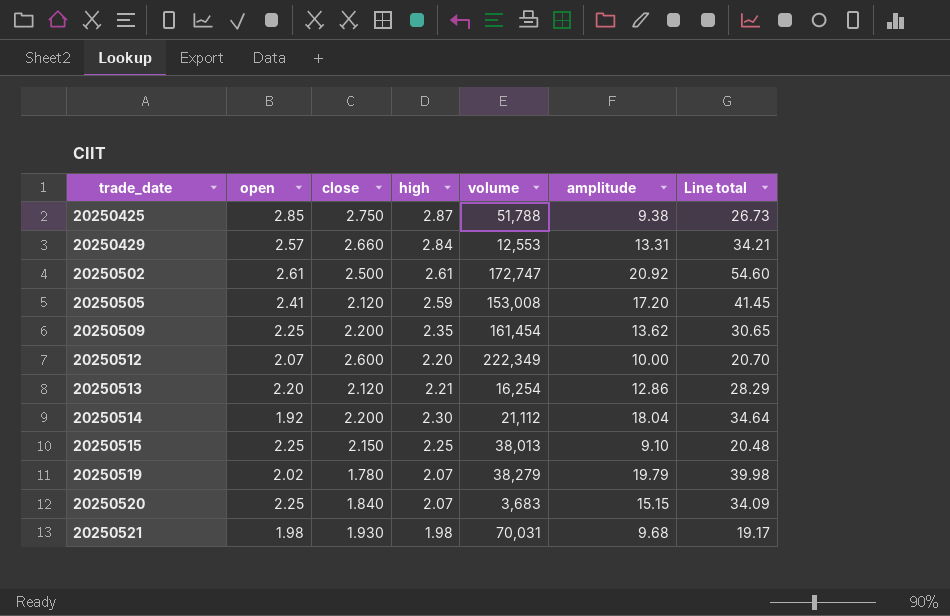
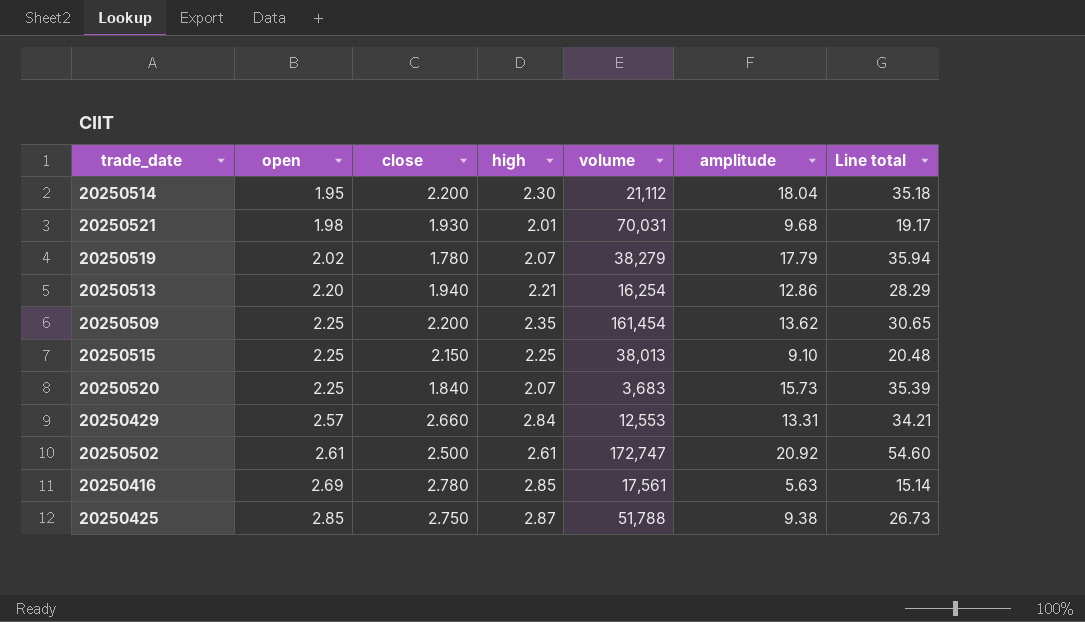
row order: trade_date ascending -> open ascending
row 20250505: 2.41 | 2.120 | 2.59 | 153,008 | 17.20 | 41.45 -> none
row 20250512: 2.07 | 2.600 | 2.20 | 222,349 | 10.00 | 20.70 -> none
20250514 | open: 1.92 -> 1.95
20250514 | Line total: 34.64 -> 35.18
20250521 | high: 1.98 -> 2.01
20250519 | amplitude: 19.79 -> 17.79
20250519 | Line total: 39.98 -> 35.94
20250513 | close: 2.120 -> 1.940
20250520 | amplitude: 15.15 -> 15.73
20250520 | Line total: 34.09 -> 35.39
row 20250416: none -> 2.69 | 2.780 | 2.85 | 17,561 | 5.63 | 15.14

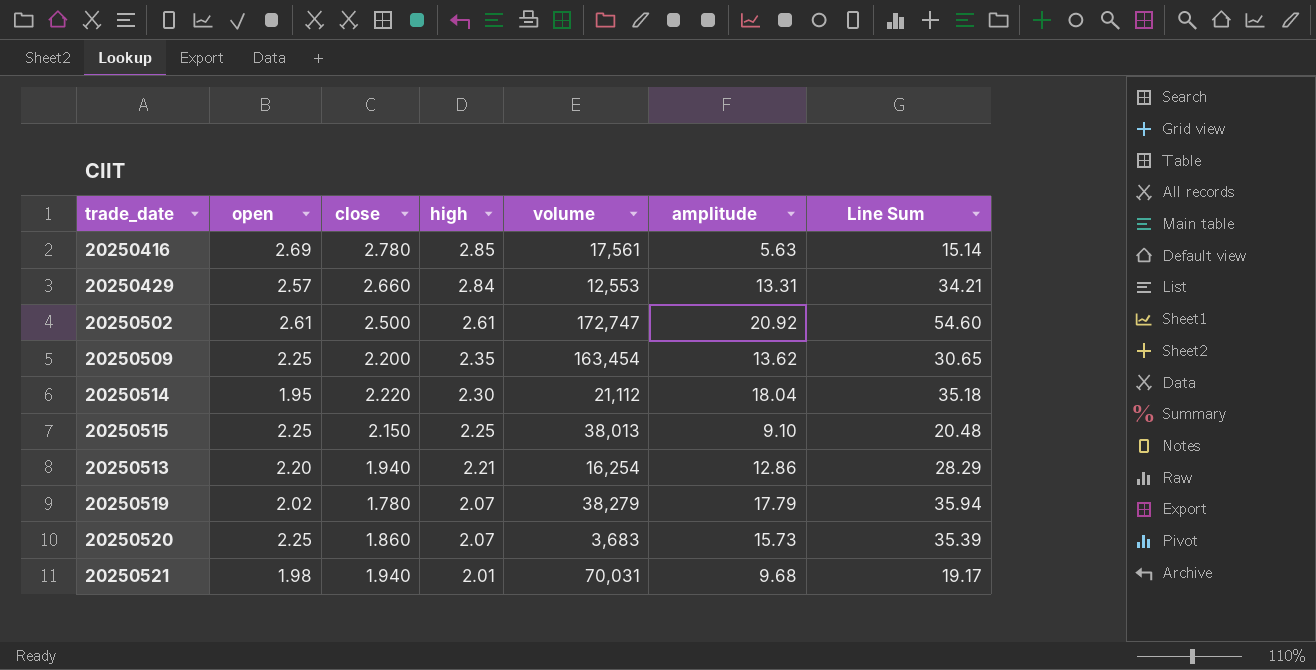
row order: open ascending -> high descending
column name: Line total -> Line Sum
row 20250425: 2.85 | 2.750 | 2.87 | 51,788 | 9.38 | 26.73 -> none
20250509 | volume: 161,454 -> 163,454
20250514 | close: 2.200 -> 2.220
20250520 | close: 1.840 -> 1.860
20250521 | close: 1.930 -> 1.940

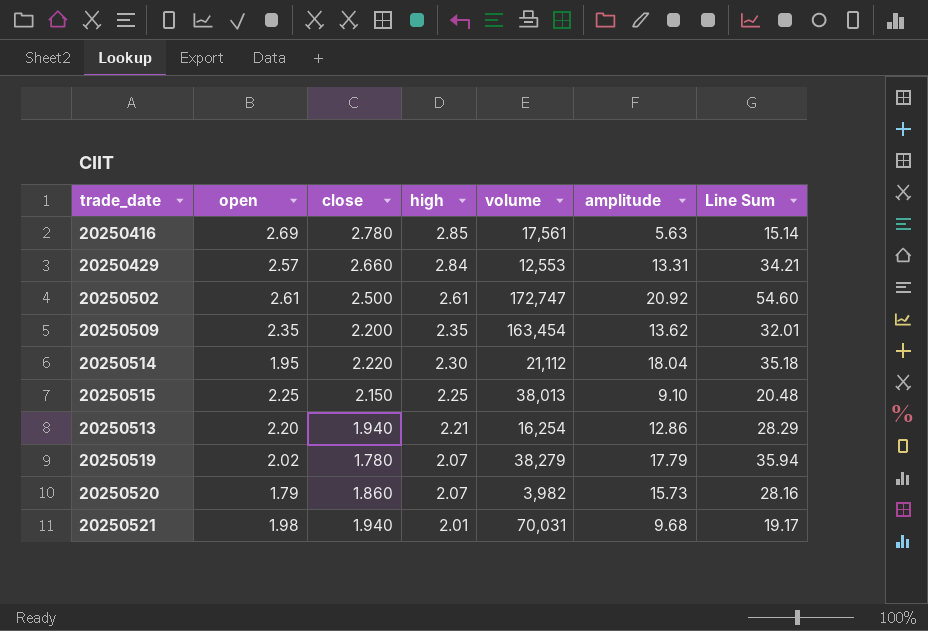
20250509 | open: 2.25 -> 2.35
20250509 | Line Sum: 30.65 -> 32.01
20250520 | open: 2.25 -> 1.79
20250520 | volume: 3,683 -> 3,982
20250520 | Line Sum: 35.39 -> 28.16

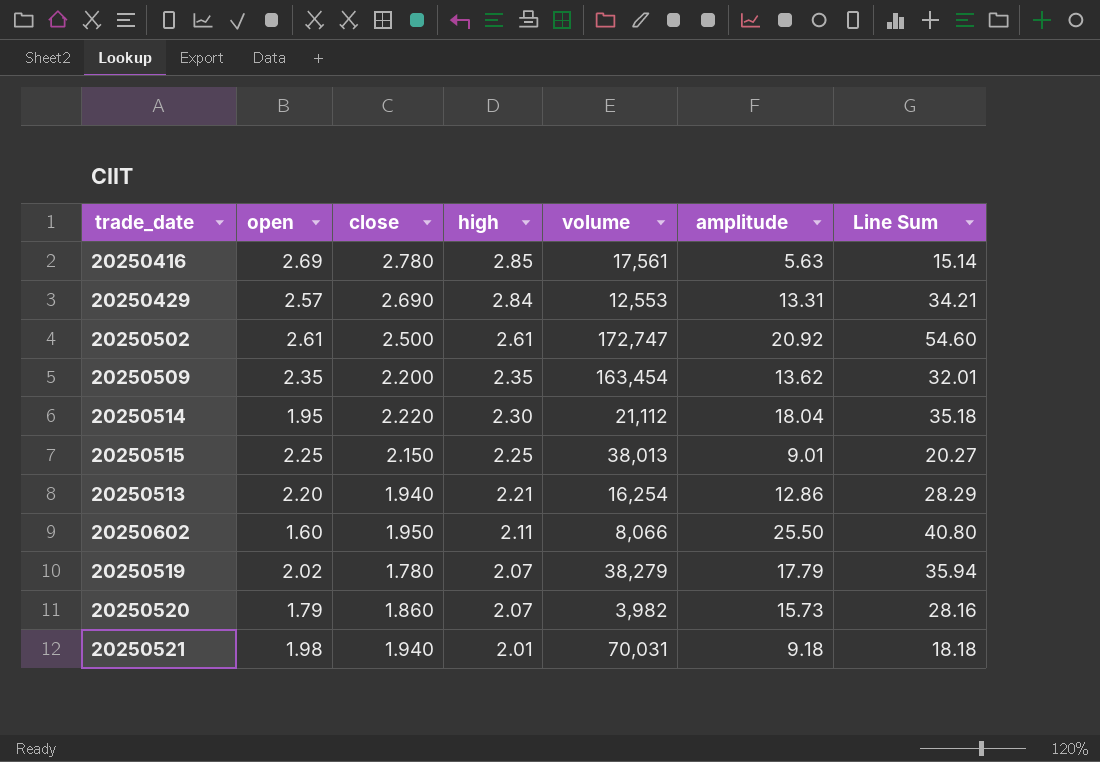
20250429 | close: 2.660 -> 2.690
20250515 | amplitude: 9.10 -> 9.01
20250515 | Line Sum: 20.48 -> 20.27
row 20250602: none -> 1.60 | 1.950 | 2.11 | 8,066 | 25.50 | 40.80
20250521 | amplitude: 9.68 -> 9.18
20250521 | Line Sum: 19.17 -> 18.18

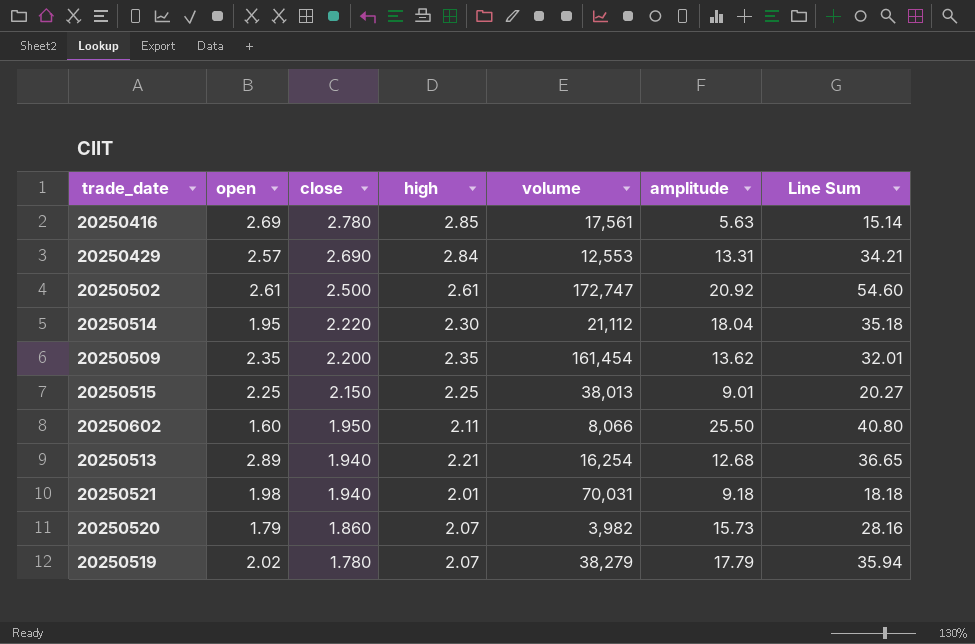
row order: high descending -> close descending
20250509 | volume: 163,454 -> 161,454
20250513 | open: 2.20 -> 2.89
20250513 | amplitude: 12.86 -> 12.68
20250513 | Line Sum: 28.29 -> 36.65

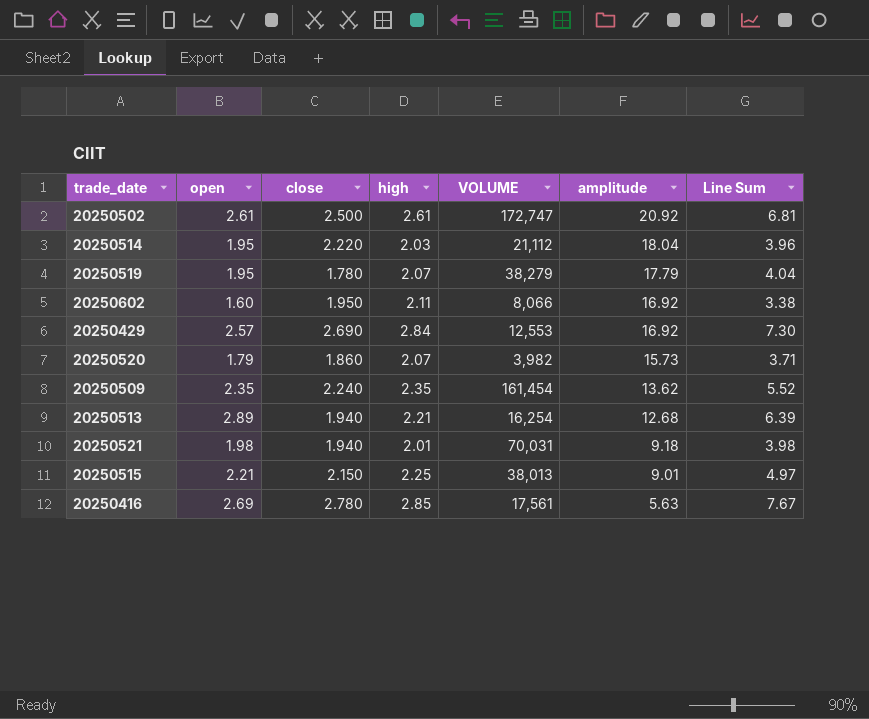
row order: close descending -> amplitude descending
column name: volume -> VOLUME
column Line Sum | formula: [open] * [amplitude] -> [open] * [high]
20250514 | high: 2.30 -> 2.03
20250519 | open: 2.02 -> 1.95
20250602 | amplitude: 25.50 -> 16.92
20250429 | amplitude: 13.31 -> 16.92
20250509 | close: 2.200 -> 2.240
20250515 | open: 2.25 -> 2.21

